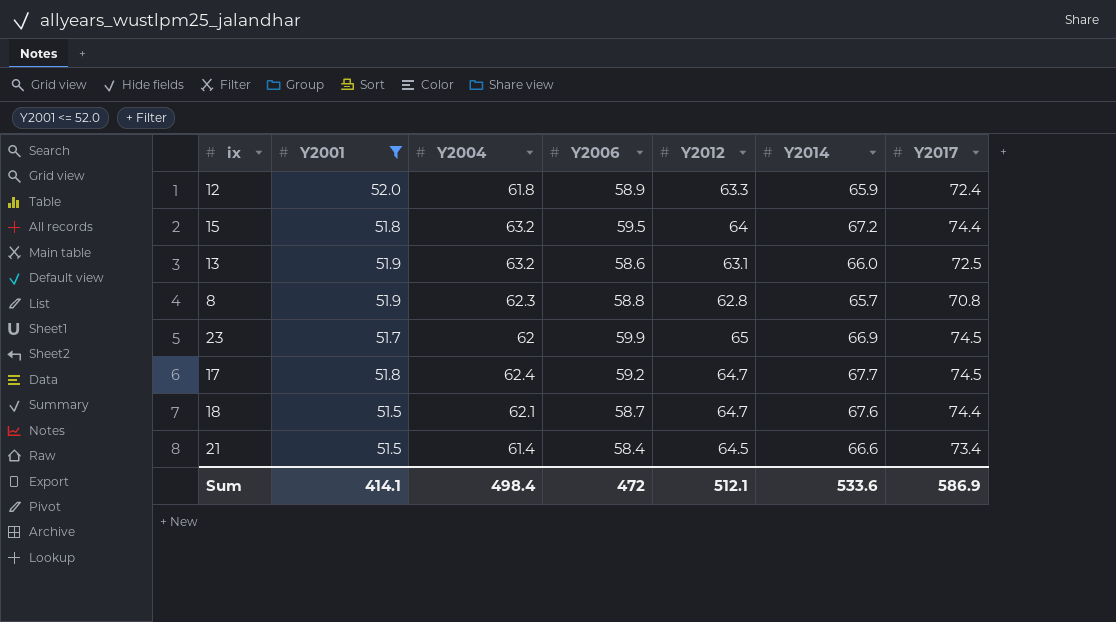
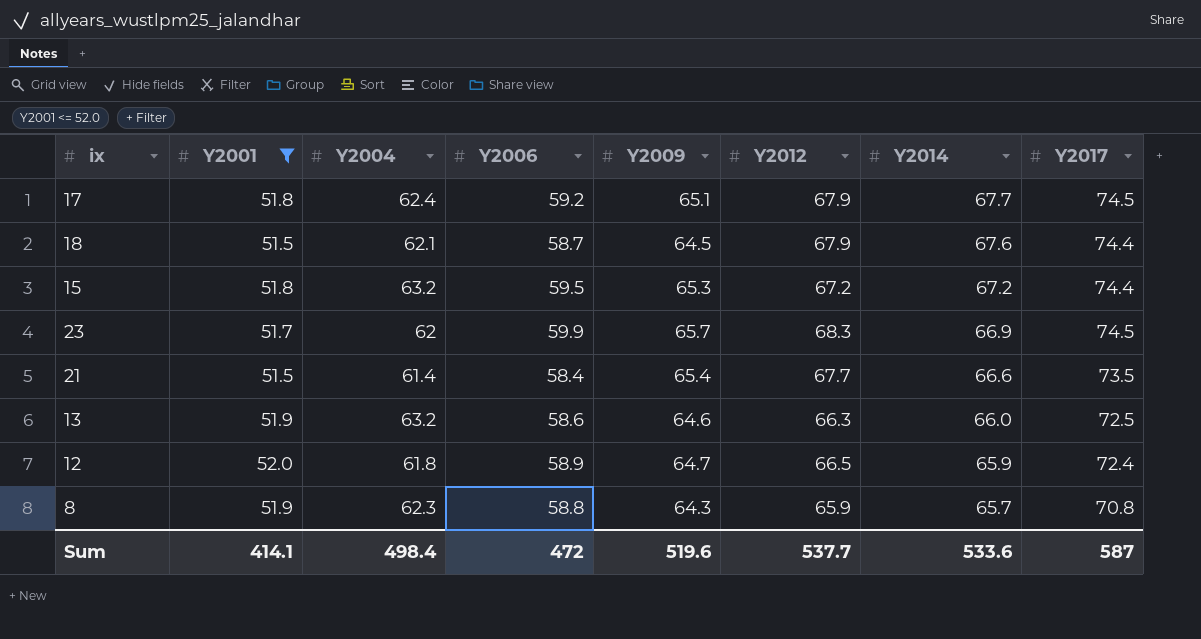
row order: none -> Y2014 descending
column Y2009 | position: none -> 5
17 | Y2012: 64.7 -> 67.9
18 | Y2012: 64.7 -> 67.9
15 | Y2012: 64 -> 67.2
23 | Y2012: 65 -> 68.3
21 | Y2012: 64.5 -> 67.7
21 | Y2017: 73.4 -> 73.5
13 | Y2012: 63.1 -> 66.3
12 | Y2012: 63.3 -> 66.5
8 | Y2012: 62.8 -> 65.9
Sum | Y2012: 512.1 -> 537.7
Sum | Y2017: 586.9 -> 587

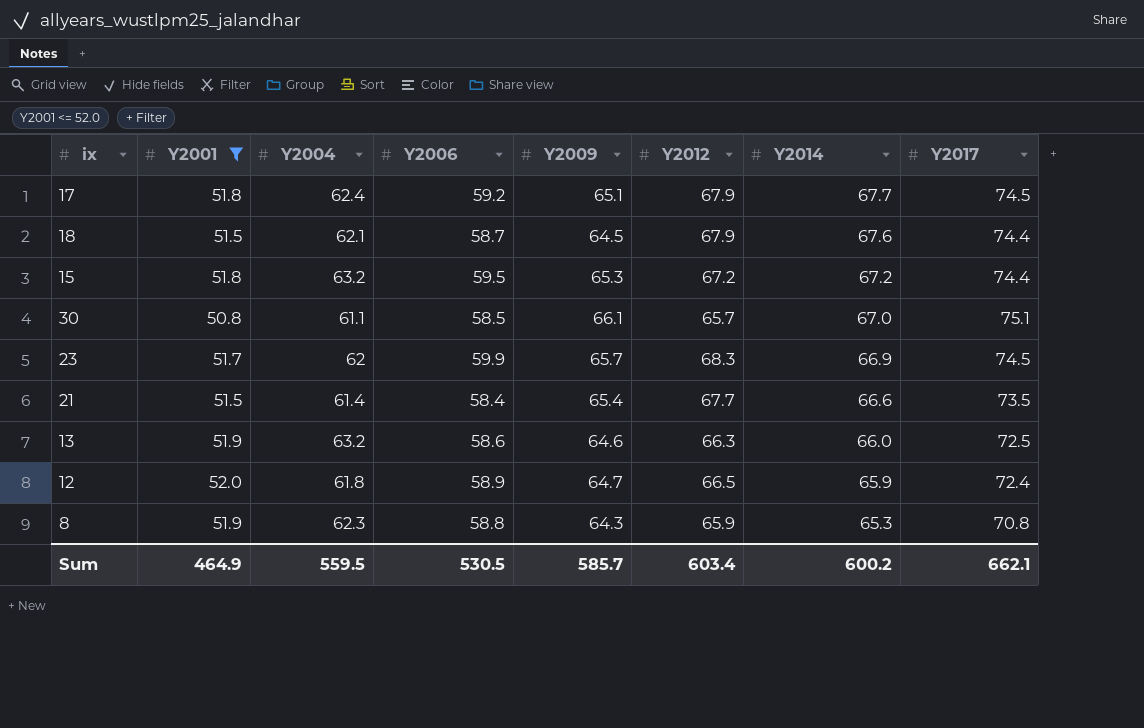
row 30: none -> 50.8 | 61.1 | 58.5 | 66.1 | 65.7 | 67.0 | 75.1
8 | Y2014: 65.7 -> 65.3
Sum | Y2001: 414.1 -> 464.9
Sum | Y2004: 498.4 -> 559.5
Sum | Y2006: 472 -> 530.5
Sum | Y2009: 519.6 -> 585.7
Sum | Y2012: 537.7 -> 603.4
Sum | Y2014: 533.6 -> 600.2
Sum | Y2017: 587 -> 662.1

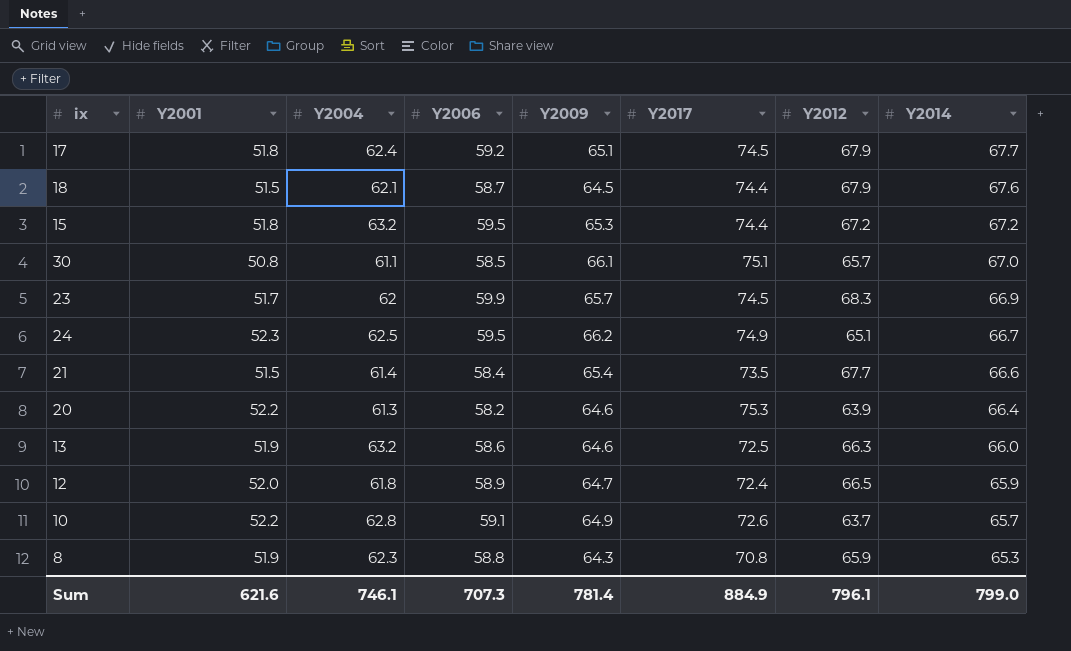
filter: Y2001 <= 52.0 -> none
column Y2017 | position: 8 -> 6
Sum | Y2001: 464.9 -> 621.6
Sum | Y2004: 559.5 -> 746.1
Sum | Y2006: 530.5 -> 707.3
Sum | Y2009: 585.7 -> 781.4
Sum | Y2017: 662.1 -> 884.9
Sum | Y2012: 603.4 -> 796.1
Sum | Y2014: 600.2 -> 799.0

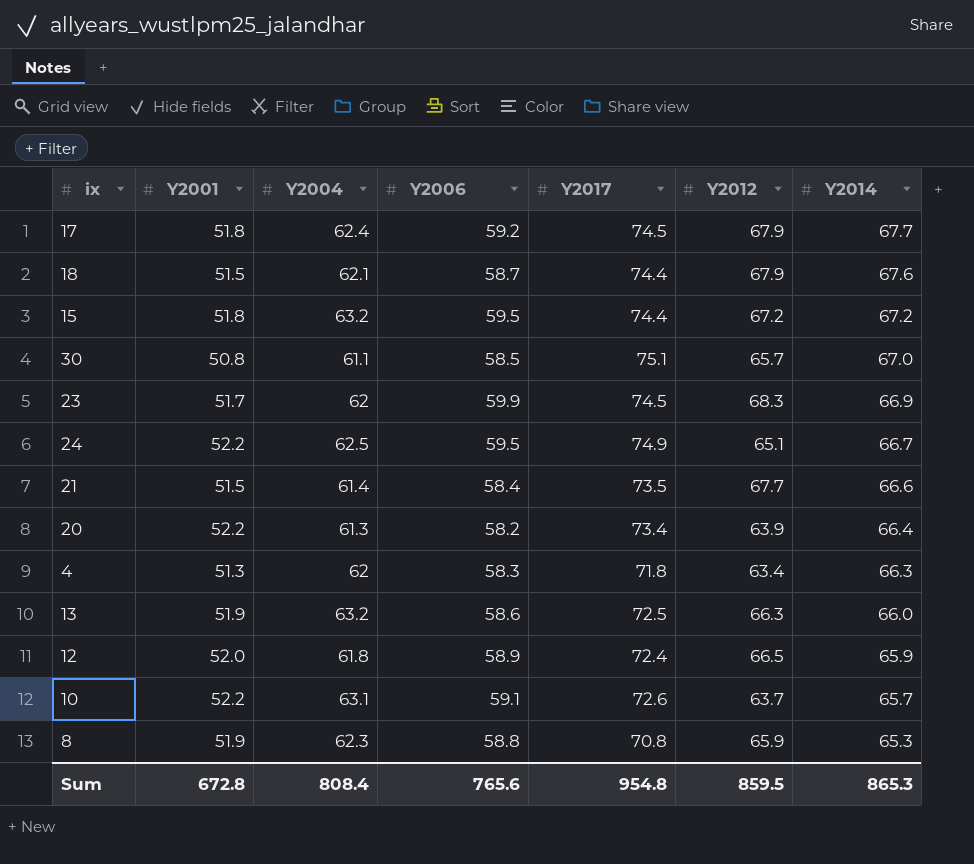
column Y2009 | position: 5 -> none
24 | Y2001: 52.3 -> 52.2
20 | Y2017: 75.3 -> 73.4
row 4: none -> 51.3 | 62 | 58.3 | 71.8 | 63.4 | 66.3
10 | Y2004: 62.8 -> 63.1
Sum | Y2001: 621.6 -> 672.8
Sum | Y2004: 746.1 -> 808.4
Sum | Y2006: 707.3 -> 765.6
Sum | Y2017: 884.9 -> 954.8
Sum | Y2012: 796.1 -> 859.5
Sum | Y2014: 799.0 -> 865.3

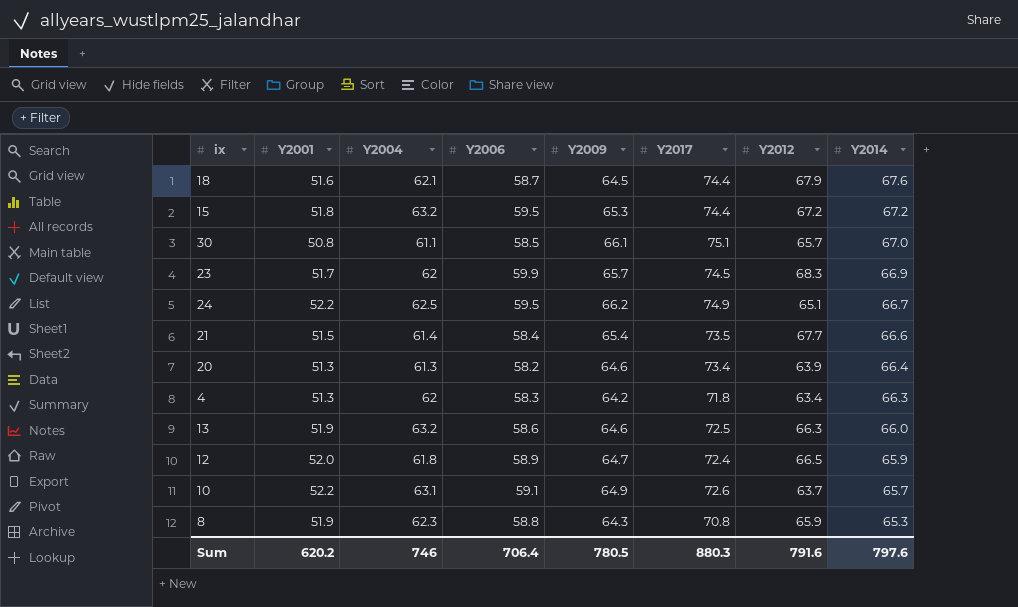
column Y2009 | position: none -> 5
row 17: 51.8 | 62.4 | 59.2 | 74.5 | 67.9 | 67.7 -> none
18 | Y2001: 51.5 -> 51.6
20 | Y2001: 52.2 -> 51.3
Sum | Y2001: 672.8 -> 620.2
Sum | Y2004: 808.4 -> 746
Sum | Y2006: 765.6 -> 706.4
Sum | Y2017: 954.8 -> 880.3
Sum | Y2012: 859.5 -> 791.6
Sum | Y2014: 865.3 -> 797.6

